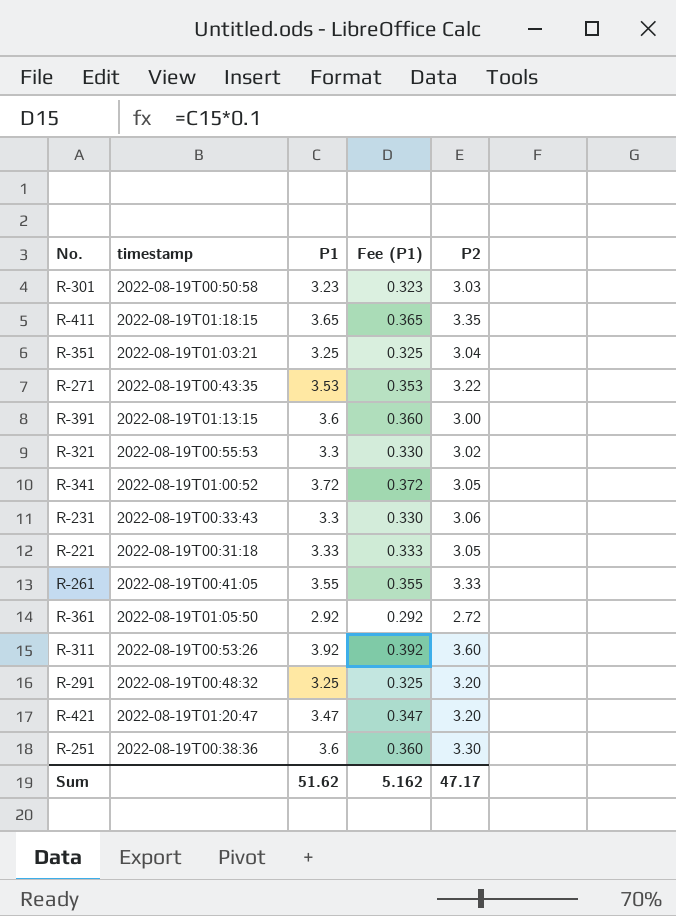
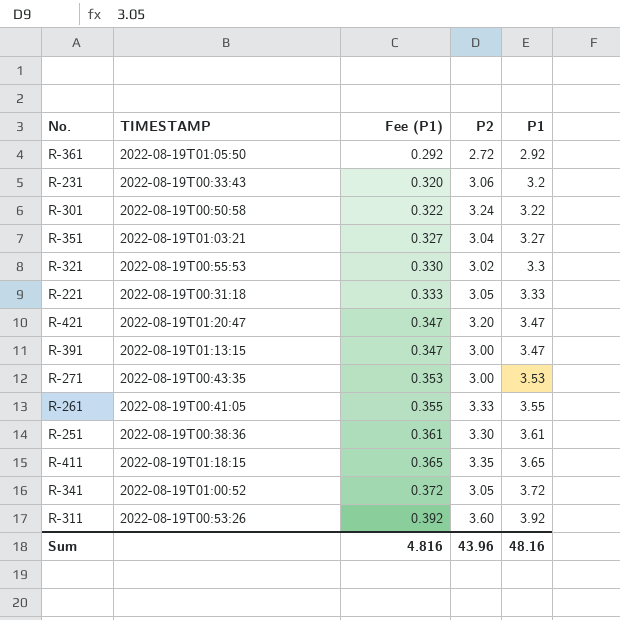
row order: none -> Fee (P1) ascending
column name: timestamp -> TIMESTAMP
column P1 | position: 3 -> 5
row R-291: 2022-08-19T00:48:32 | 3.25 | 0.325 | 3.20 -> none
R-231 | Fee (P1): 0.330 -> 0.320
R-231 | P1: 3.3 -> 3.2
R-301 | Fee (P1): 0.323 -> 0.322
R-301 | P2: 3.03 -> 3.24
R-301 | P1: 3.23 -> 3.22
R-351 | Fee (P1): 0.325 -> 0.327
R-351 | P1: 3.25 -> 3.27
R-391 | Fee (P1): 0.360 -> 0.347
R-391 | P1: 3.6 -> 3.47
R-271 | P2: 3.22 -> 3.00
R-251 | Fee (P1): 0.360 -> 0.361
R-251 | P1: 3.6 -> 3.61
Sum | Fee (P1): 5.162 -> 4.816
Sum | P2: 47.17 -> 43.96
Sum | P1: 51.62 -> 48.16

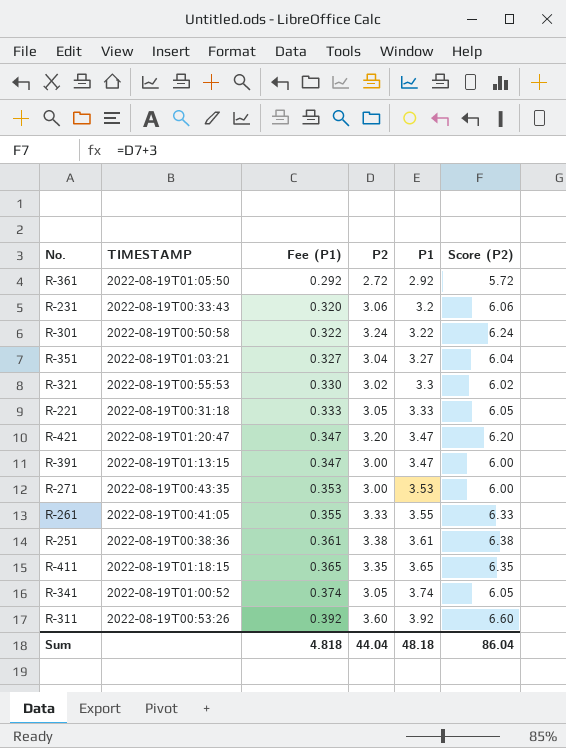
column Score (P2) | formula: none -> [P2] + 3
R-251 | P2: 3.30 -> 3.38
R-341 | Fee (P1): 0.372 -> 0.374
R-341 | P1: 3.72 -> 3.74
Sum | Fee (P1): 4.816 -> 4.818
Sum | P2: 43.96 -> 44.04
Sum | P1: 48.16 -> 48.18

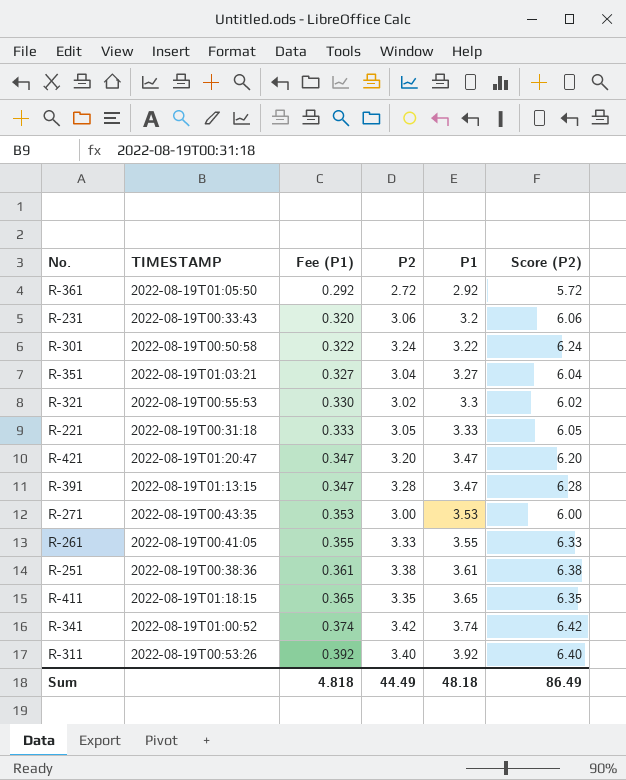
R-391 | P2: 3.00 -> 3.28
R-391 | Score (P2): 6.00 -> 6.28
R-341 | P2: 3.05 -> 3.42
R-341 | Score (P2): 6.05 -> 6.42
R-311 | P2: 3.60 -> 3.40
R-311 | Score (P2): 6.60 -> 6.40
Sum | P2: 44.04 -> 44.49
Sum | Score (P2): 86.04 -> 86.49

